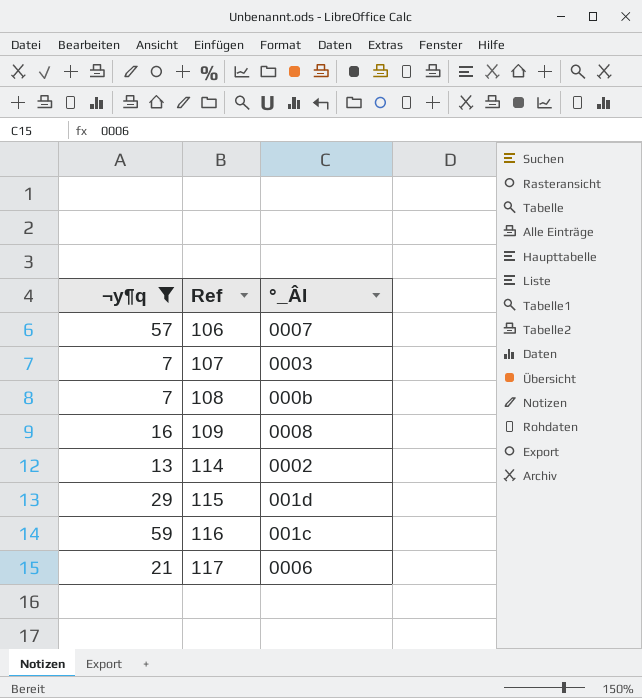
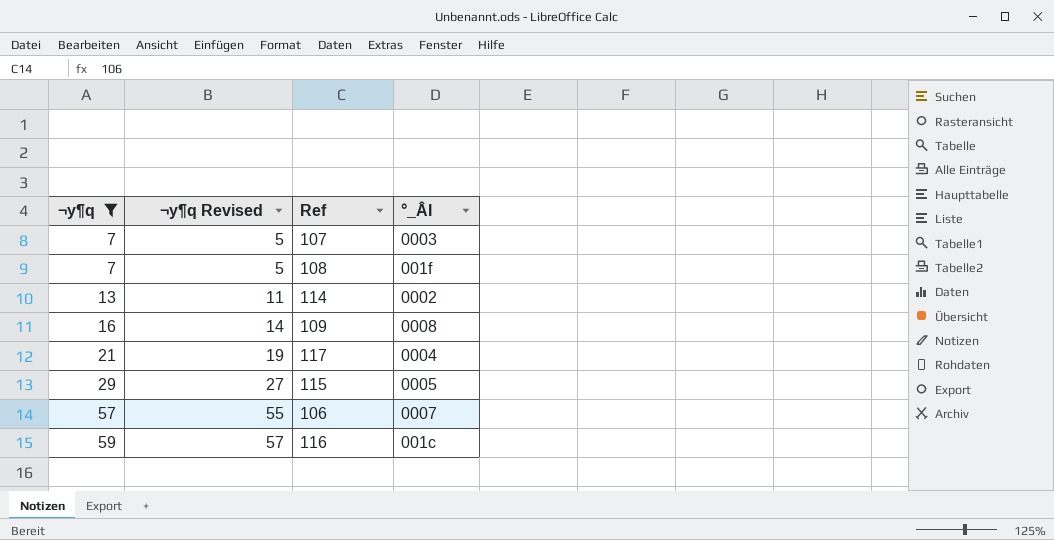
row order: Ref ascending -> ¬y¶q ascending
column ¬y¶q Revised | formula: none -> [¬y¶q] - 2
108 | °_ÂI: 000b -> 001f
117 | °_ÂI: 0006 -> 0004
115 | °_ÂI: 001d -> 0005

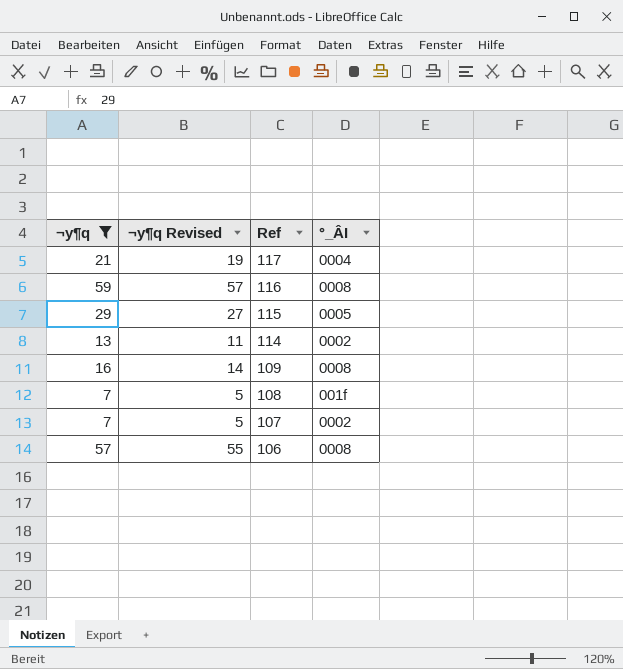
row order: ¬y¶q ascending -> Ref descending
116 | °_ÂI: 001c -> 0008
107 | °_ÂI: 0003 -> 0002
106 | °_ÂI: 0007 -> 0008

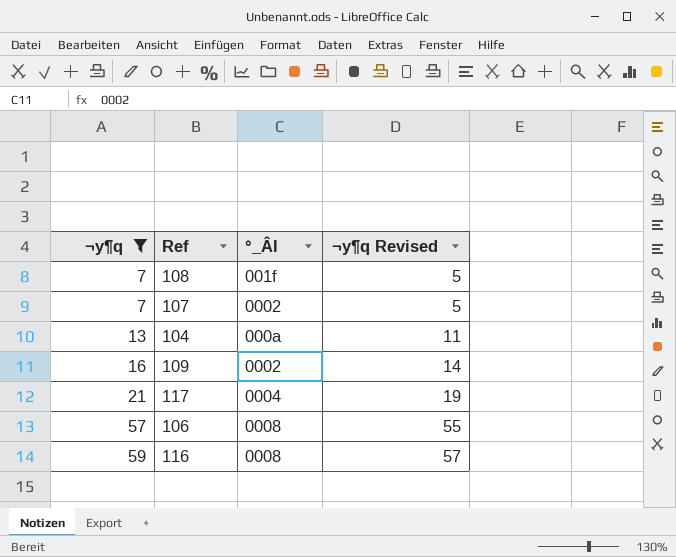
row order: Ref descending -> ¬y¶q ascending
column ¬y¶q Revised | position: 2 -> 4
row 115: 29 | 27 | 0005 -> none
row 114: 13 | 11 | 0002 -> none
row 104: none -> 13 | 000a | 11
109 | °_ÂI: 0008 -> 0002

